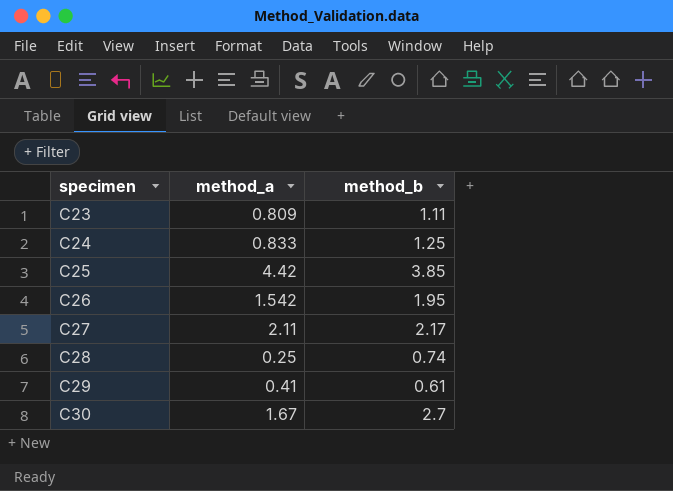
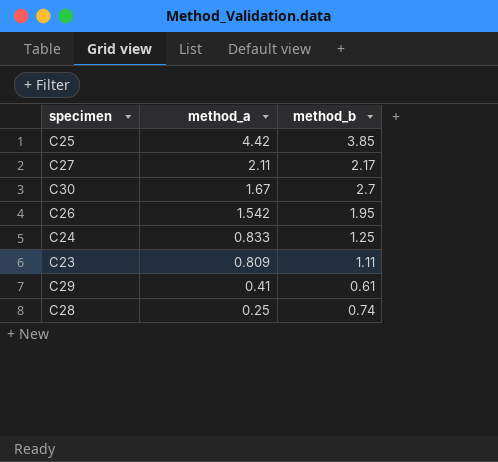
row order: specimen ascending -> method_a descending

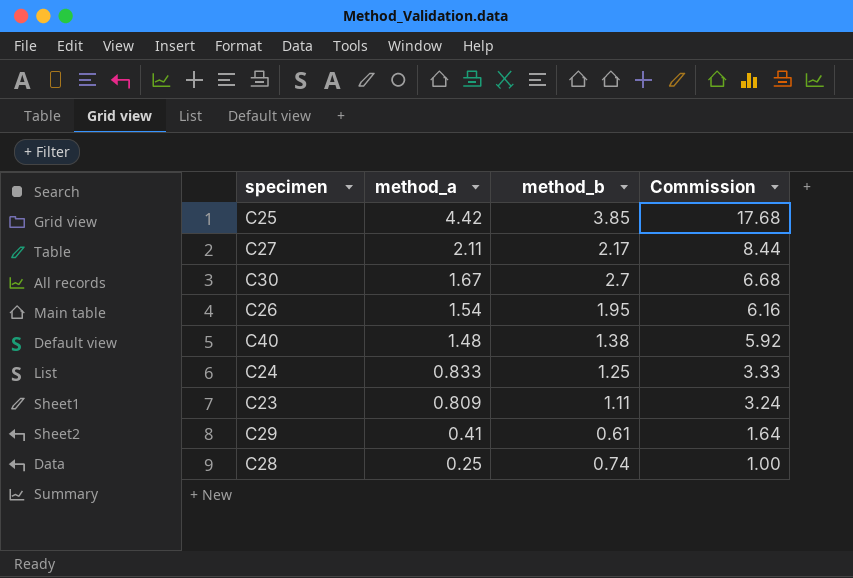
column Commission | formula: none -> [method_a] * 4
C26 | method_a: 1.542 -> 1.54
row C40: none -> 1.48 | 1.38 | 5.92

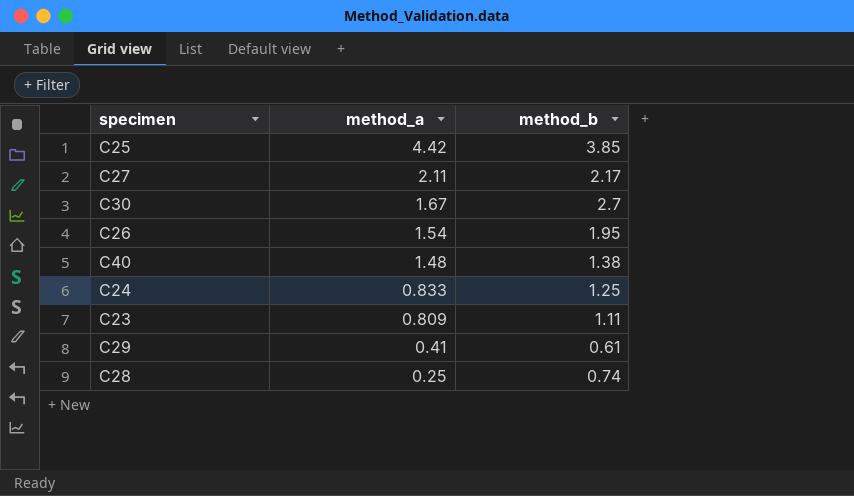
column Commission | formula: [method_a] * 4 -> none

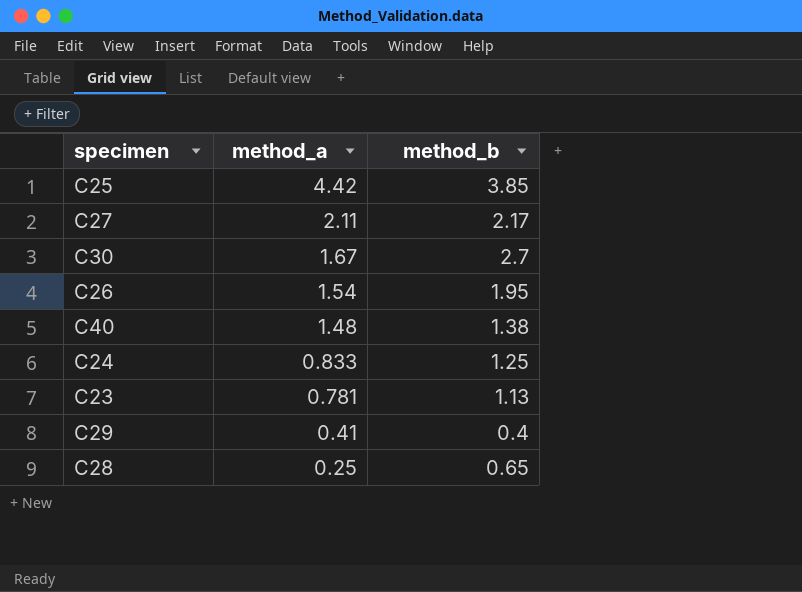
C23 | method_a: 0.809 -> 0.781
C23 | method_b: 1.11 -> 1.13
C29 | method_b: 0.61 -> 0.4
C28 | method_b: 0.74 -> 0.65

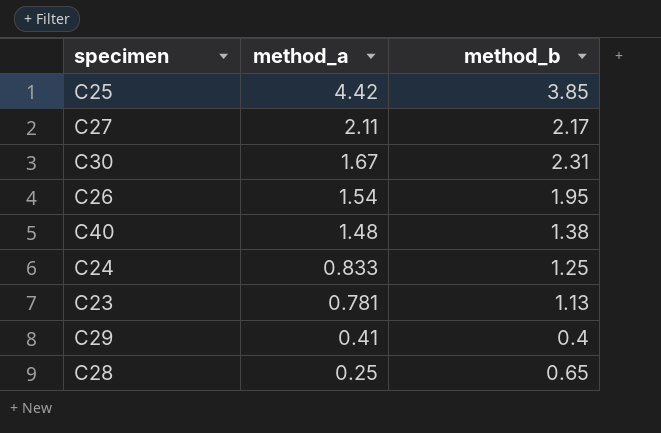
C30 | method_b: 2.7 -> 2.31

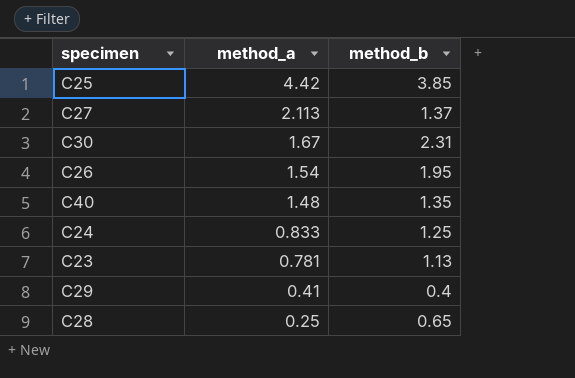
C27 | method_a: 2.11 -> 2.113
C27 | method_b: 2.17 -> 1.37
C40 | method_b: 1.38 -> 1.35

